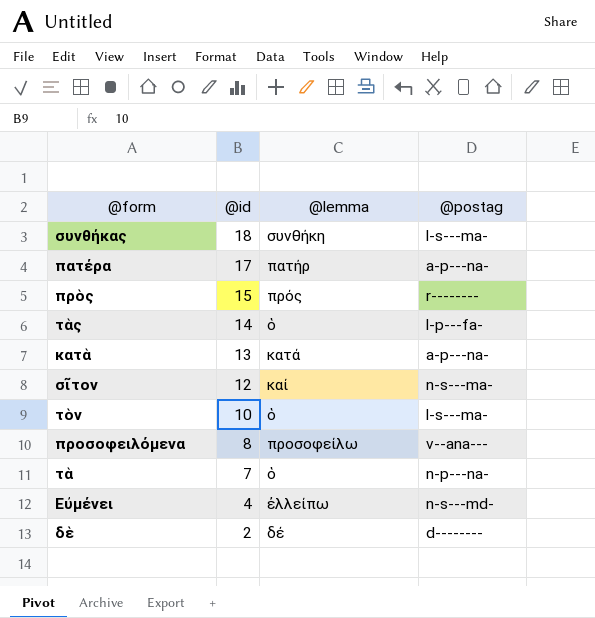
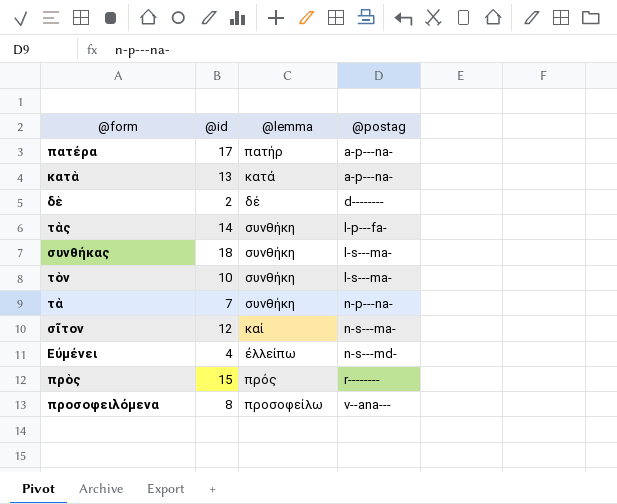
row order: @id descending -> @postag ascending
τὰς | @lemma: ὁ -> συνθήκη
τὸν | @lemma: ὁ -> συνθήκη
τὰ | @lemma: ὁ -> συνθήκη

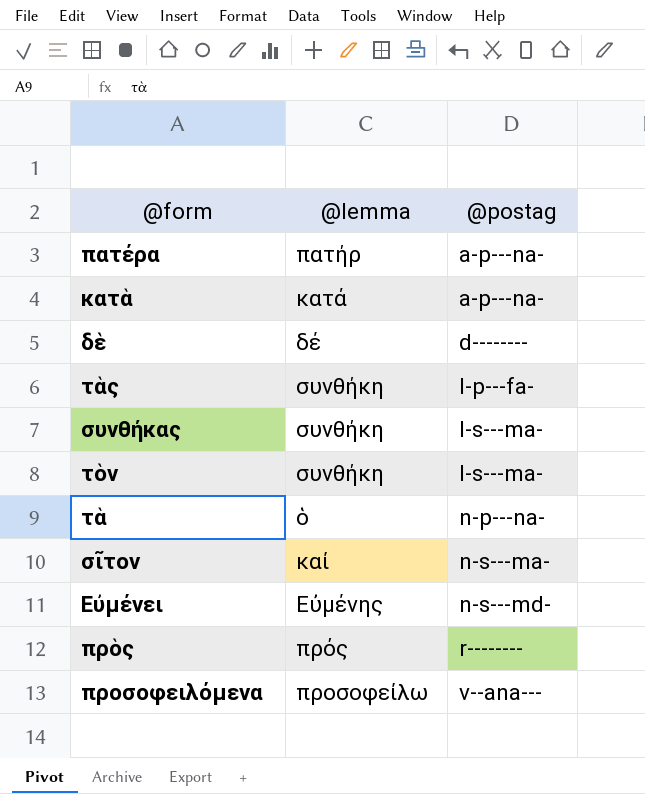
column @id | position: 2 -> none
τὰ | @lemma: συνθήκη -> ὁ
Εὐμένει | @lemma: ἐλλείπω -> Εὐμένης

